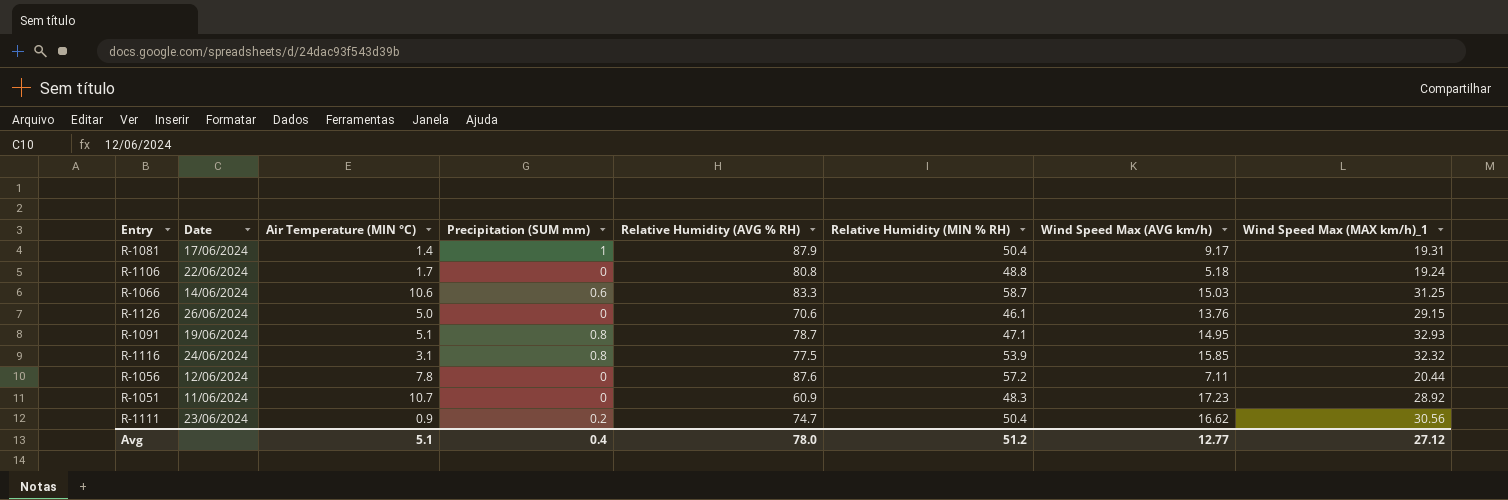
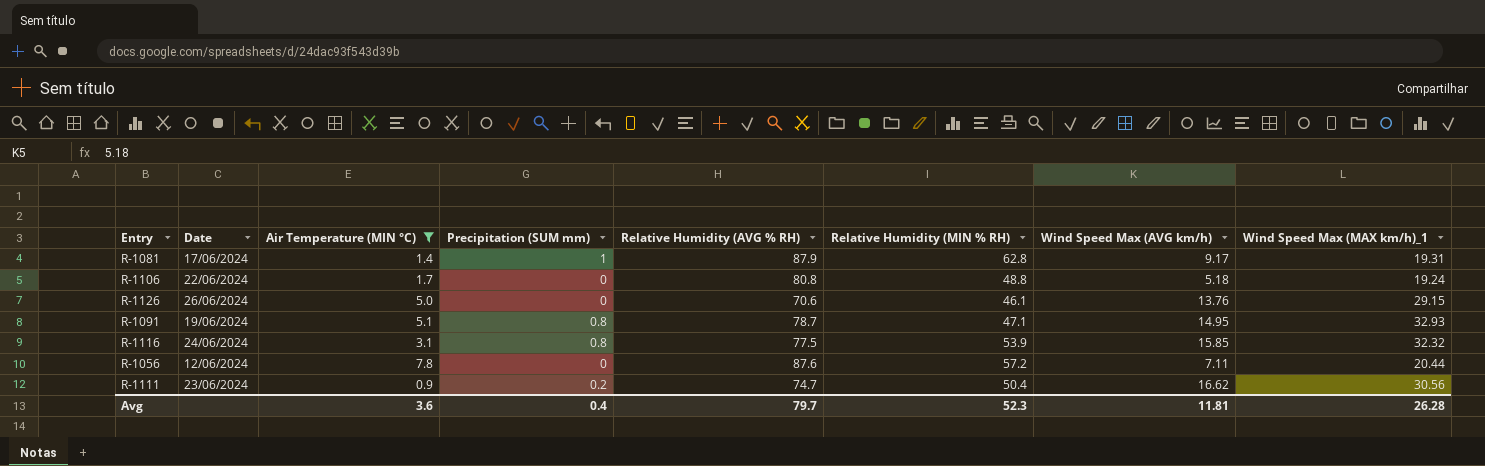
filter: none -> Air Temperature (MIN °C) <= 7.8
R-1081 | Relative Humidity (MIN % RH): 50.4 -> 62.8
Avg | Air Temperature (MIN °C): 5.1 -> 3.6
Avg | Relative Humidity (AVG % RH): 78.0 -> 79.7
Avg | Relative Humidity (MIN % RH): 51.2 -> 52.3
Avg | Wind Speed Max (AVG km/h): 12.77 -> 11.81
Avg | Wind Speed Max (MAX km/h)_1: 27.12 -> 26.28

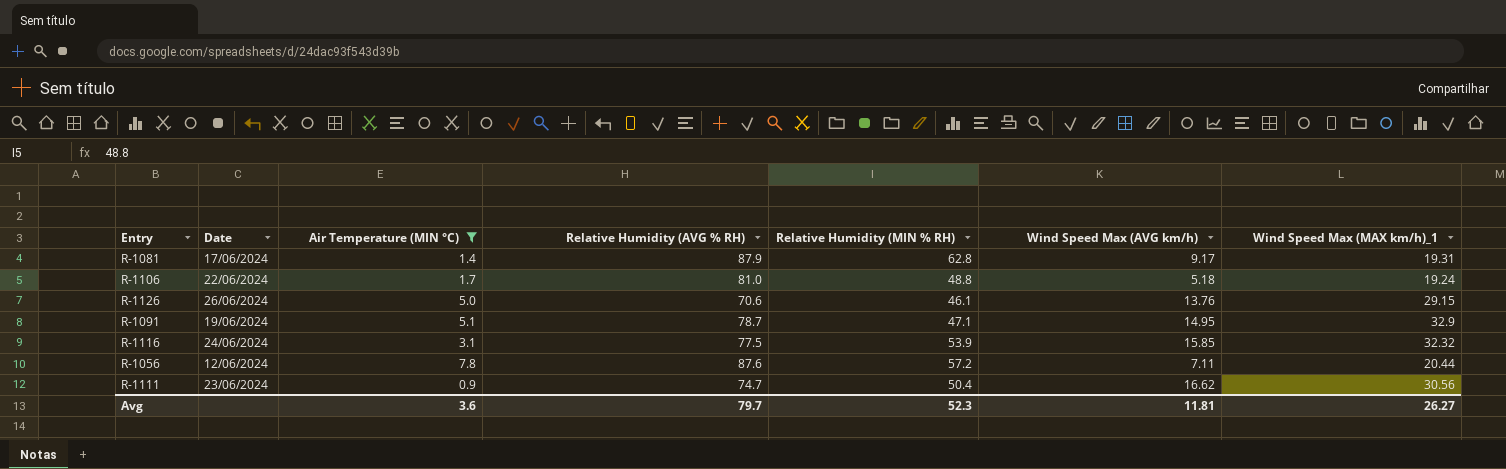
column Precipitation (SUM mm) | position: 4 -> none
R-1106 | Relative Humidity (AVG % RH): 80.8 -> 81.0
R-1091 | Wind Speed Max (MAX km/h)_1: 32.93 -> 32.9
Avg | Wind Speed Max (MAX km/h)_1: 26.28 -> 26.27

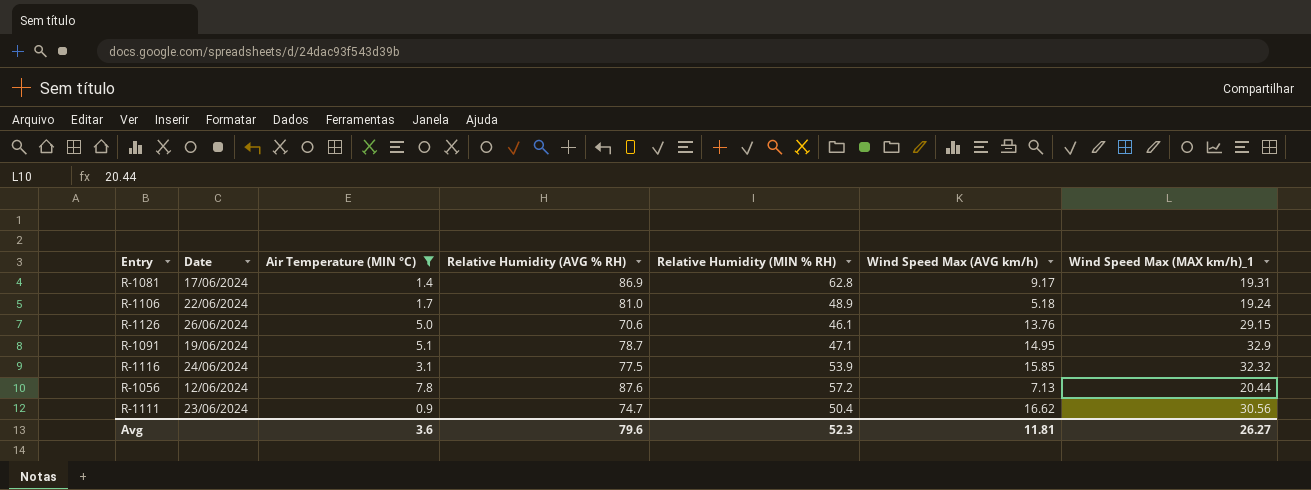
R-1081 | Relative Humidity (AVG % RH): 87.9 -> 86.9
R-1106 | Relative Humidity (MIN % RH): 48.8 -> 48.9
R-1056 | Wind Speed Max (AVG km/h): 7.11 -> 7.13
Avg | Relative Humidity (AVG % RH): 79.7 -> 79.6

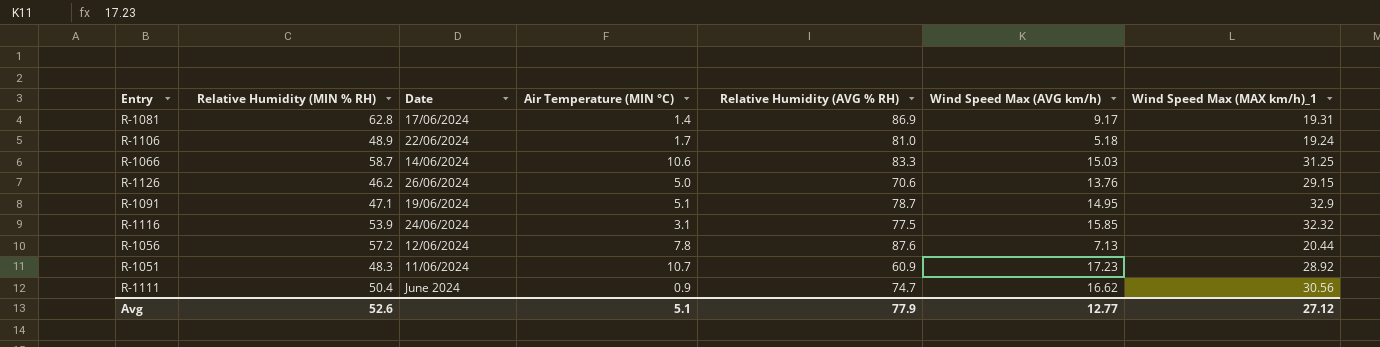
filter: Air Temperature (MIN °C) <= 7.8 -> none
column Relative Humidity (MIN % RH) | position: 5 -> 2
R-1126 | Relative Humidity (MIN % RH): 46.1 -> 46.2
R-1111 | Date: 23/06/2024 -> June 2024
Avg | Relative Humidity (MIN % RH): 52.3 -> 52.6
Avg | Air Temperature (MIN °C): 3.6 -> 5.1
Avg | Relative Humidity (AVG % RH): 79.6 -> 77.9
Avg | Wind Speed Max (AVG km/h): 11.81 -> 12.77
Avg | Wind Speed Max (MAX km/h)_1: 26.27 -> 27.12

